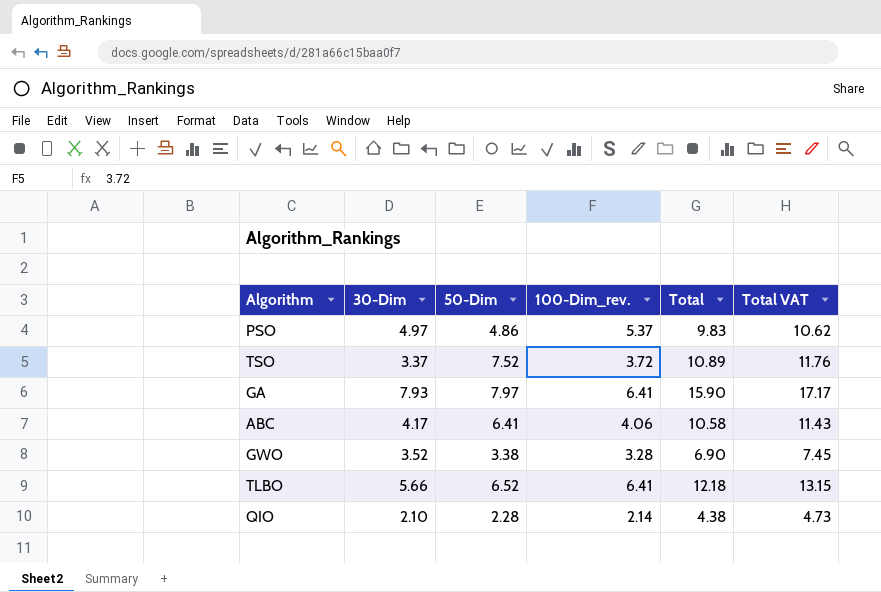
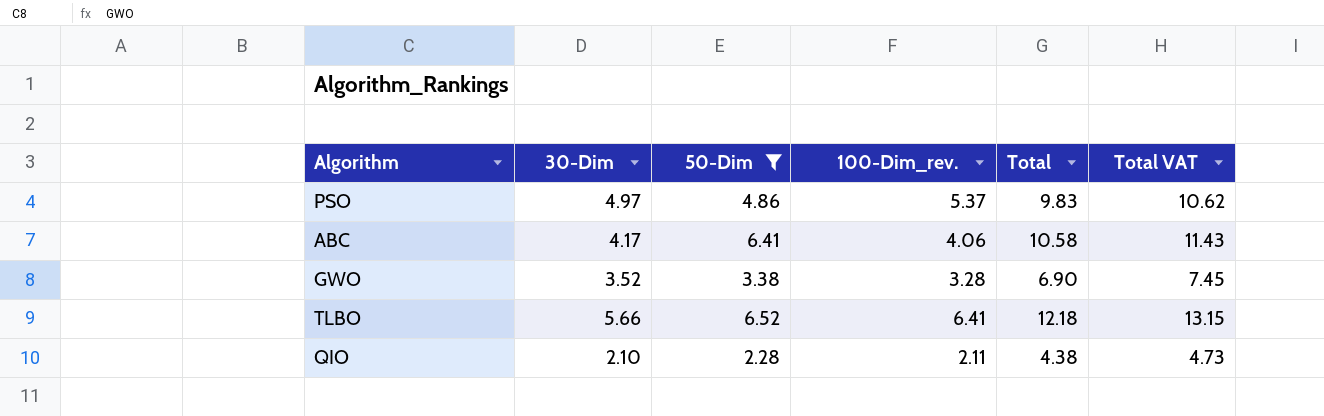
filter: none -> 50-Dim <= 6.52
QIO | 100-Dim_rev.: 2.14 -> 2.11

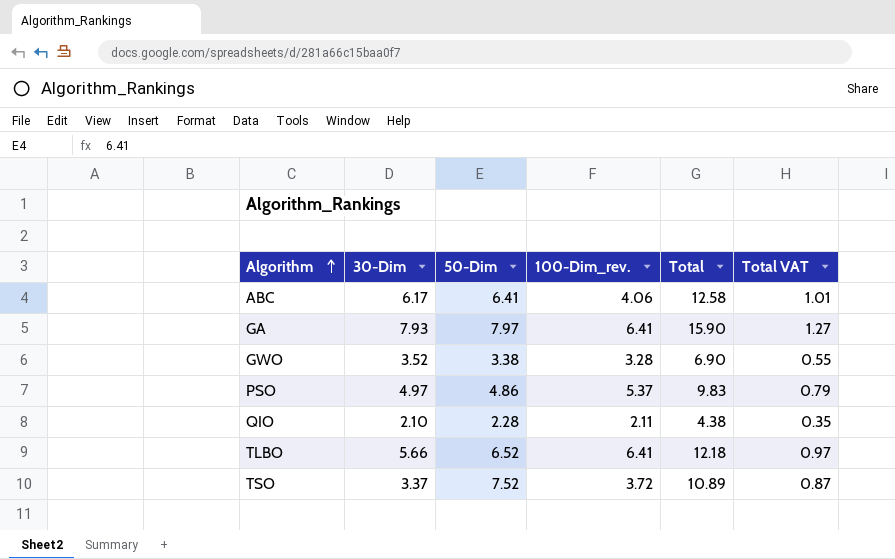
filter: 50-Dim <= 6.52 -> none
row order: none -> Algorithm ascending
column Total VAT | formula: [Total] * 1.08 -> [Total] * 0.08
ABC | 30-Dim: 4.17 -> 6.17
ABC | Total: 10.58 -> 12.58

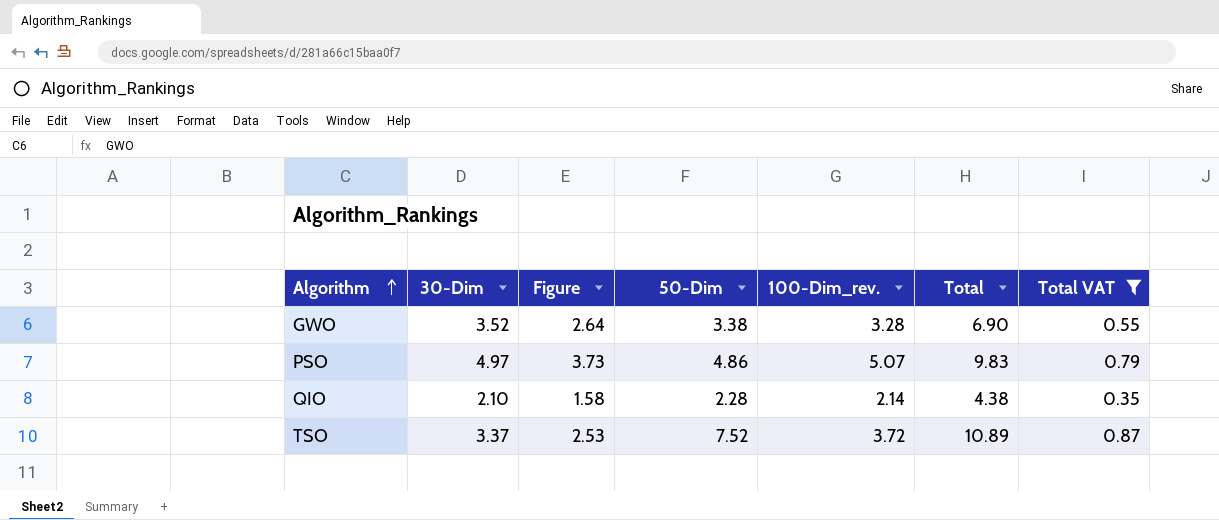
filter: none -> Total VAT <= 0.87
column Figure | formula: none -> [30-Dim] * 0.75
PSO | 100-Dim_rev.: 5.37 -> 5.07
QIO | 100-Dim_rev.: 2.11 -> 2.14

